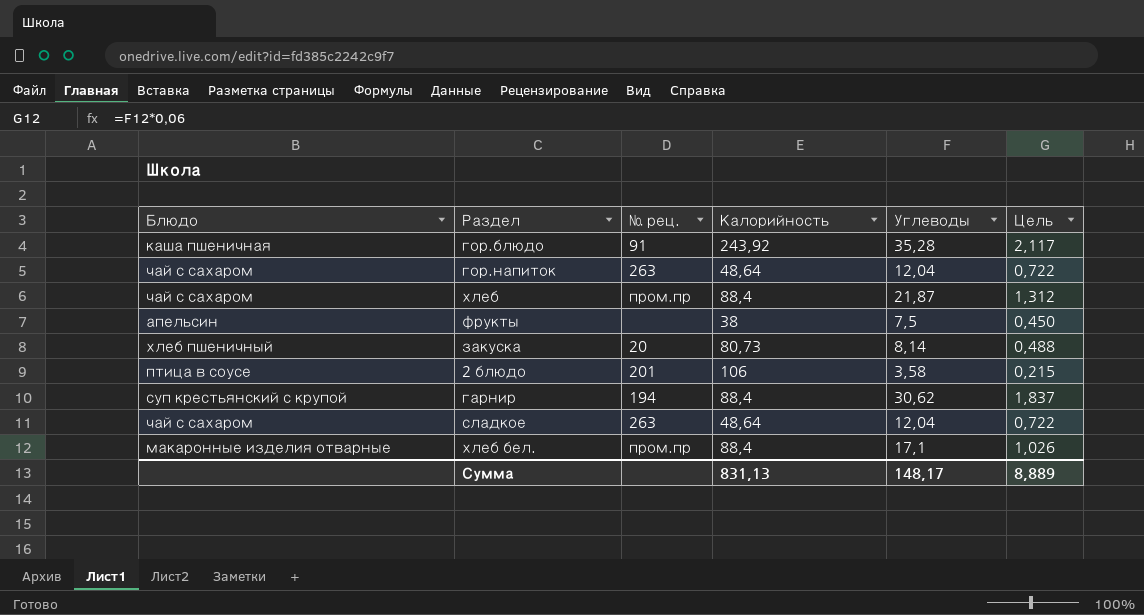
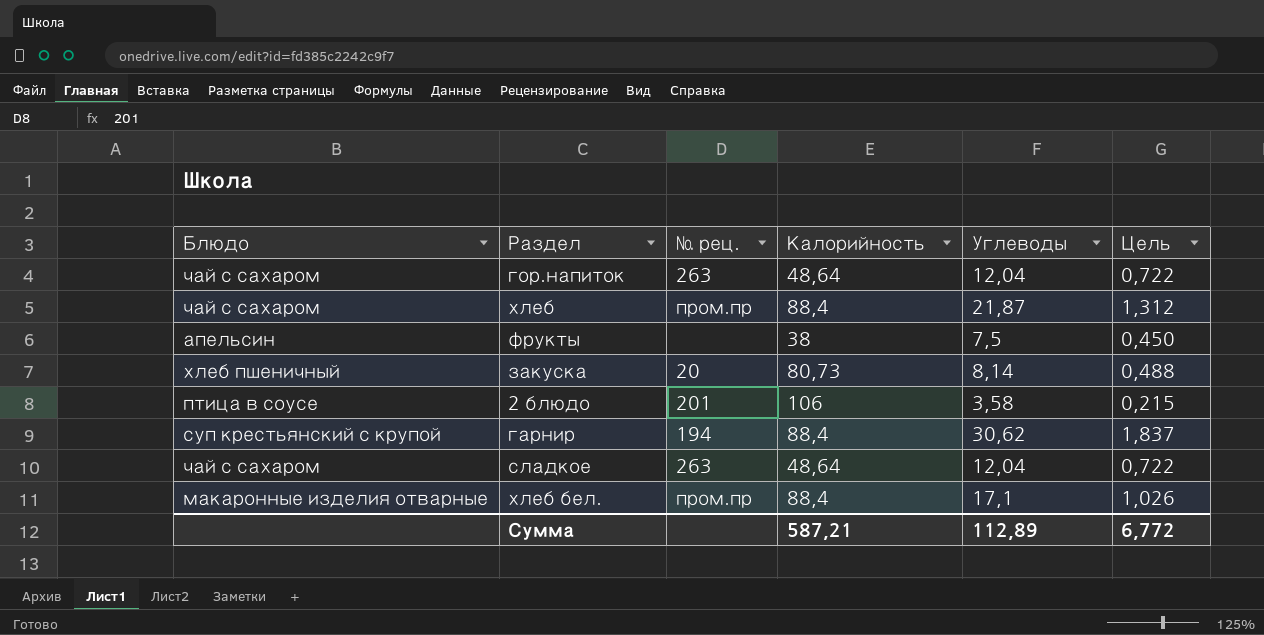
row гор.блюдо: каша пшеничная | 91 | 243,92 | 35,28 | 2,117 -> none
Сумма | Калорийность: 831,13 -> 587,21
Сумма | Углеводы: 148,17 -> 112,89
Сумма | Цель: 8,889 -> 6,772

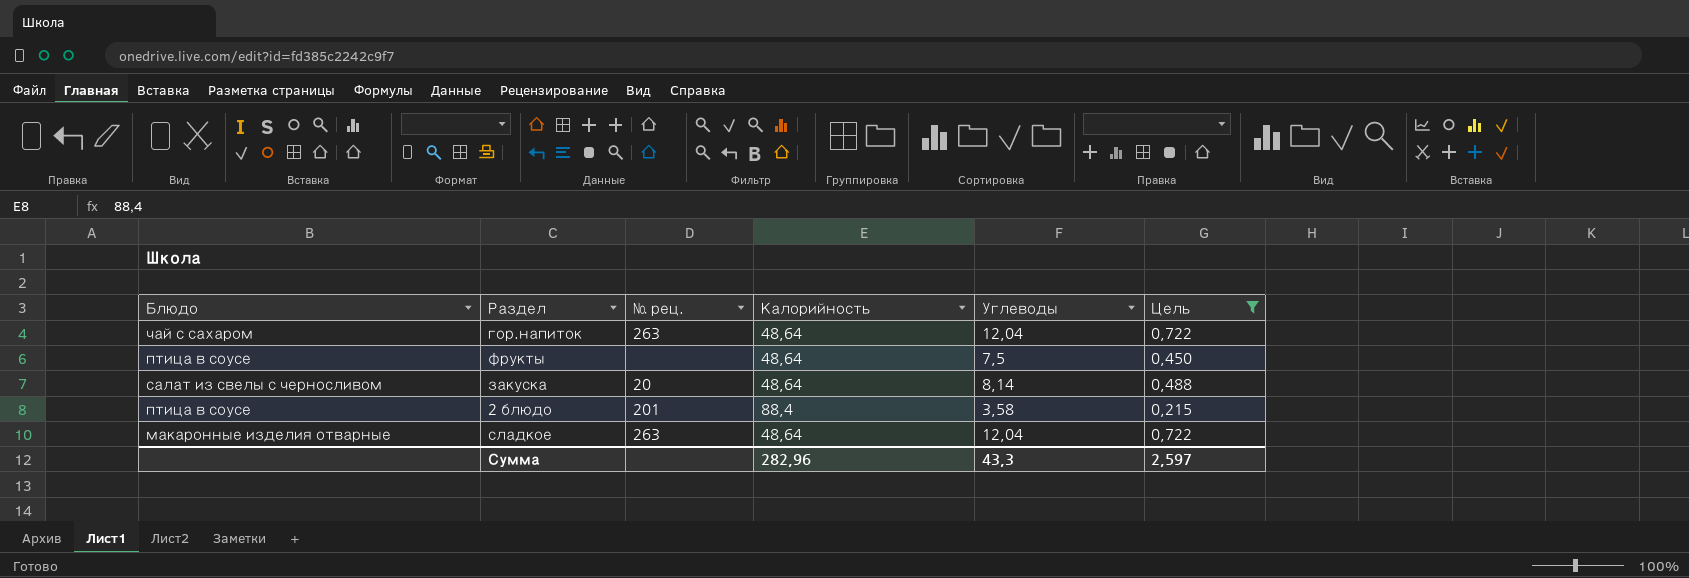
filter: none -> Цель <= 0,722
фрукты | Блюдо: апельсин -> птица в соусе
фрукты | Калорийность: 38 -> 48,64
закуска | Блюдо: хлеб пшеничный -> салат из свелы с черносливом
закуска | Калорийность: 80,73 -> 48,64
2 блюдо | Калорийность: 106 -> 88,4
сладкое | Блюдо: чай с сахаром -> макаронные изделия отварные
Сумма | Калорийность: 587,21 -> 282,96
Сумма | Углеводы: 112,89 -> 43,3
Сумма | Цель: 6,772 -> 2,597

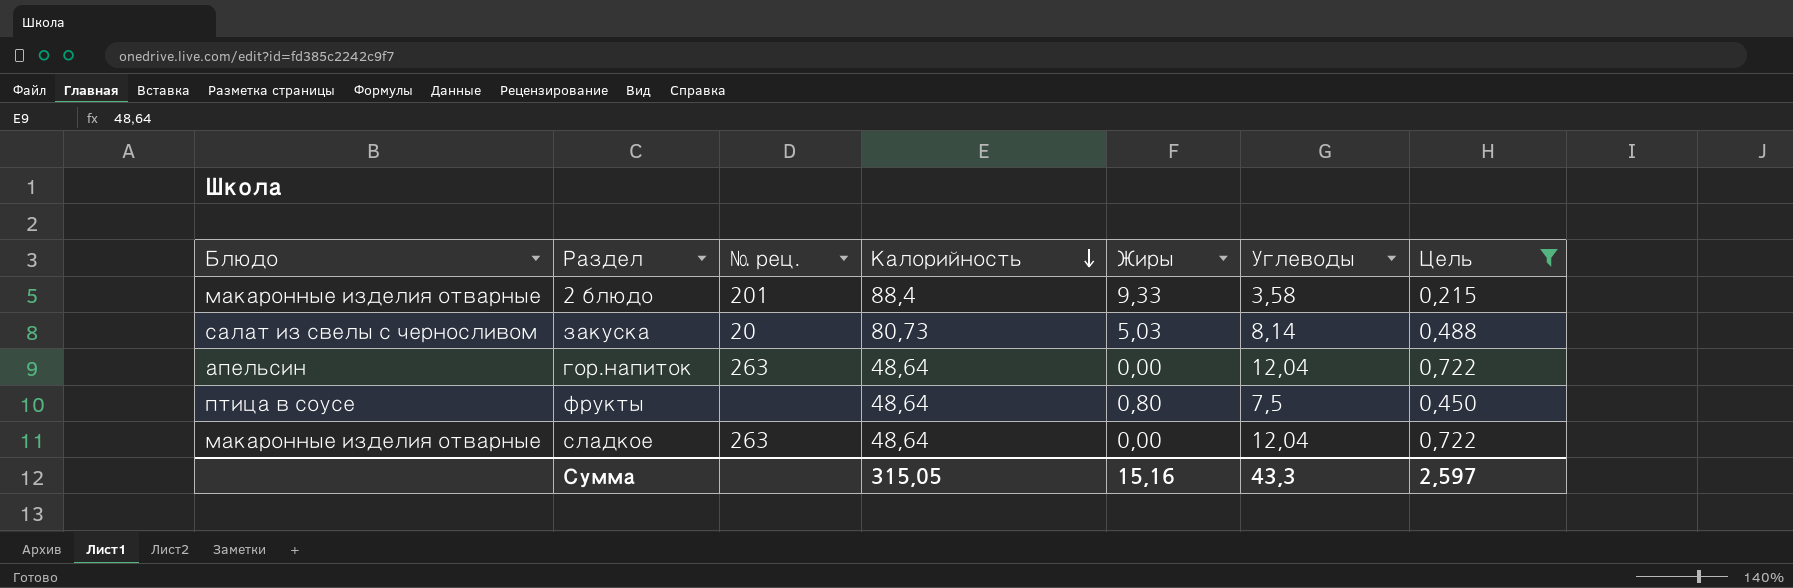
row order: none -> Калорийность descending
column Жиры | position: none -> 5
2 блюдо | Блюдо: птица в соусе -> макаронные изделия отварные
закуска | Калорийность: 48,64 -> 80,73
гор.напиток | Блюдо: чай с сахаром -> апельсин
Сумма | Калорийность: 282,96 -> 315,05

